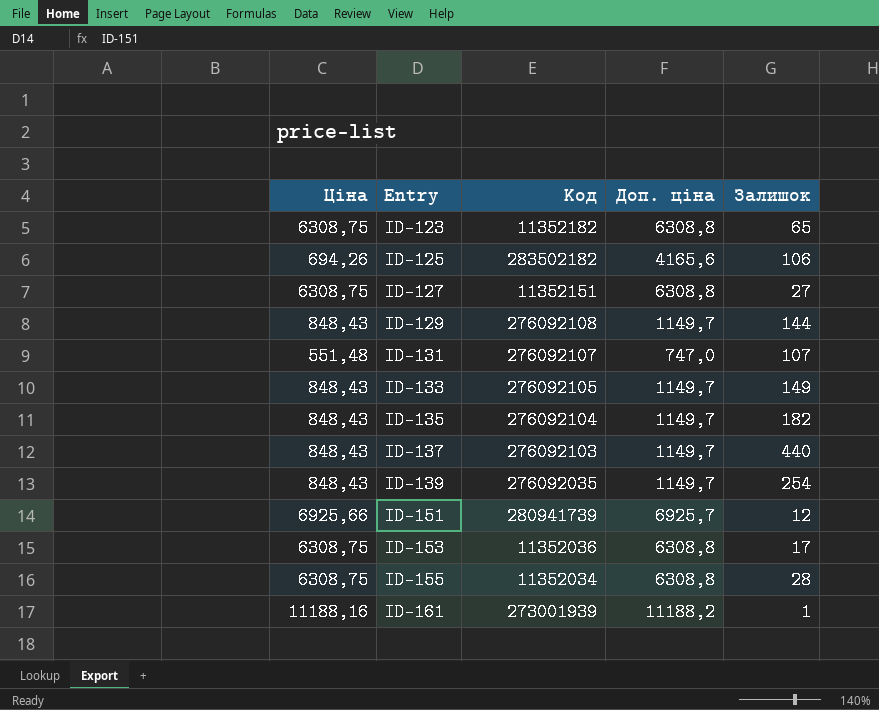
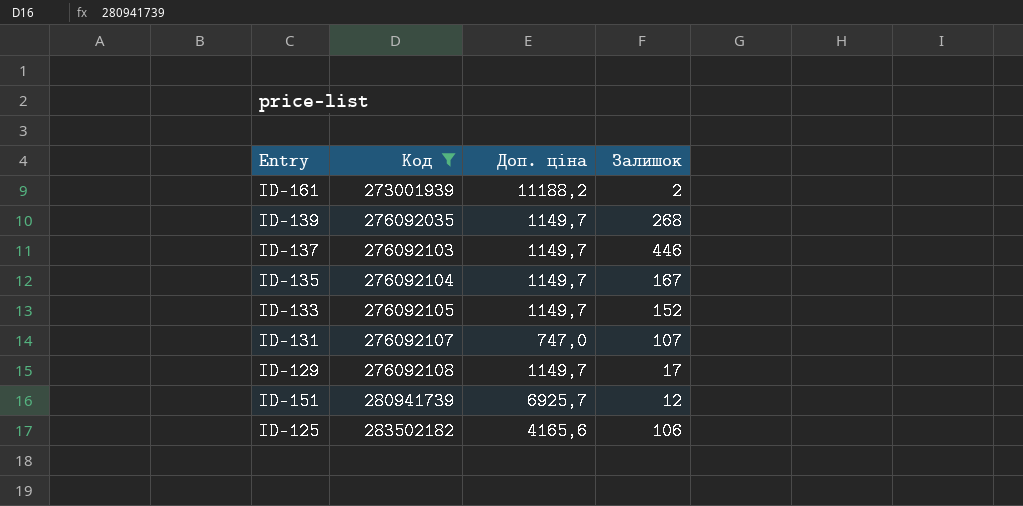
filter: none -> Код >= 273001939
row order: Entry ascending -> Код ascending
column Ціна | position: 1 -> none
ID-161 | Залишок: 1 -> 2
ID-139 | Залишок: 254 -> 268
ID-137 | Залишок: 440 -> 446
ID-135 | Залишок: 182 -> 167
ID-133 | Залишок: 149 -> 152
ID-129 | Залишок: 144 -> 17

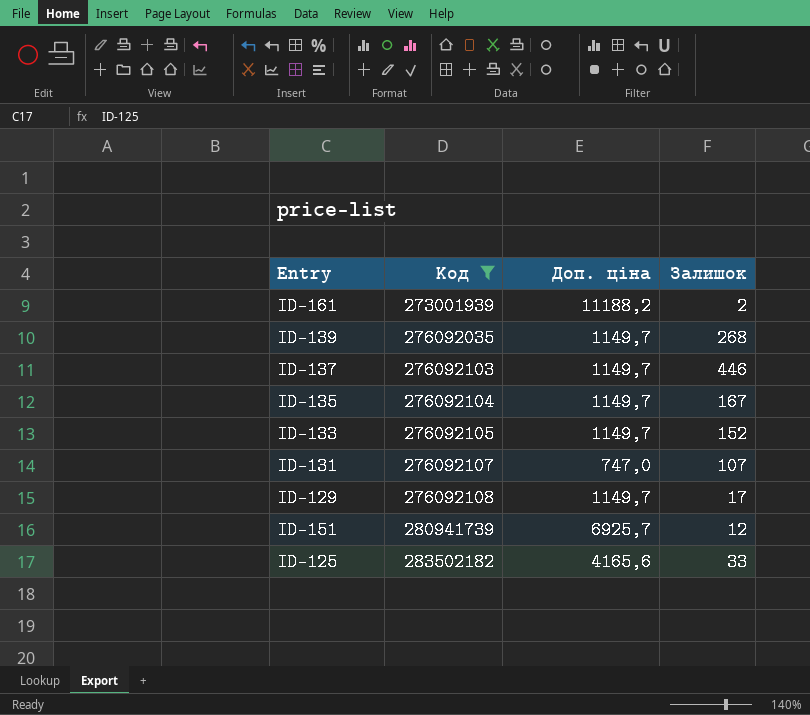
ID-125 | Залишок: 106 -> 33

